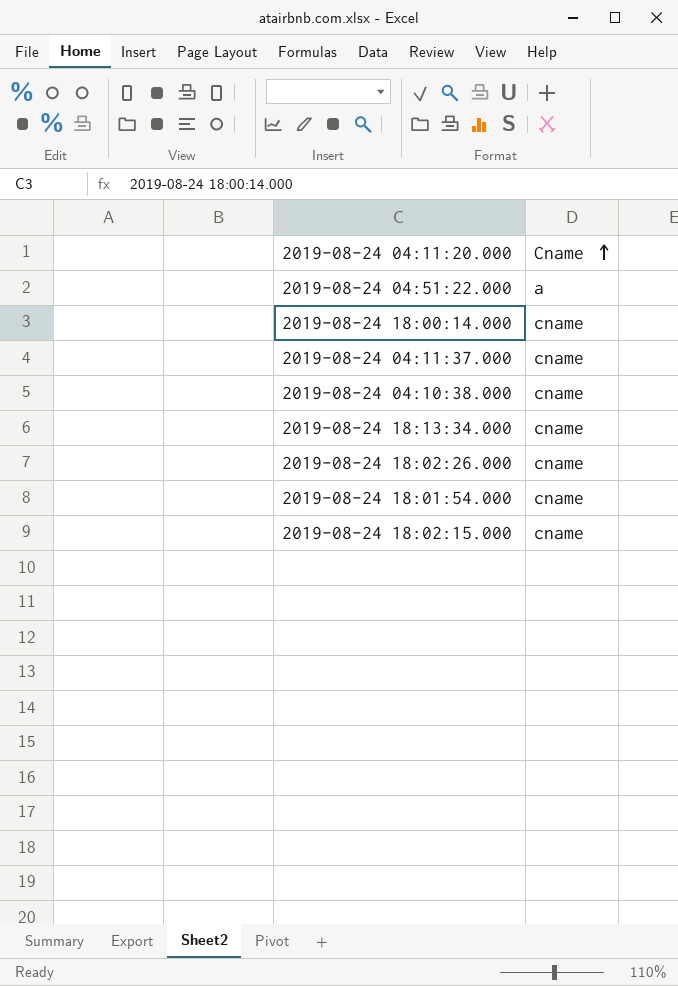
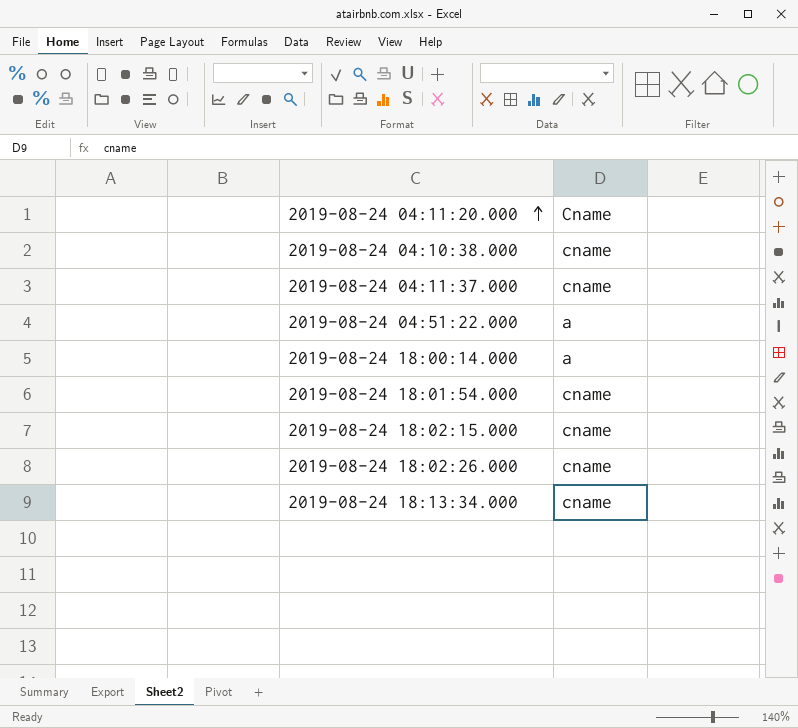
row order: Cname ascending -> 2019-08-24 04:11:20.000 ascending
2019-08-24 18:00:14.000 | Cname: cname -> a

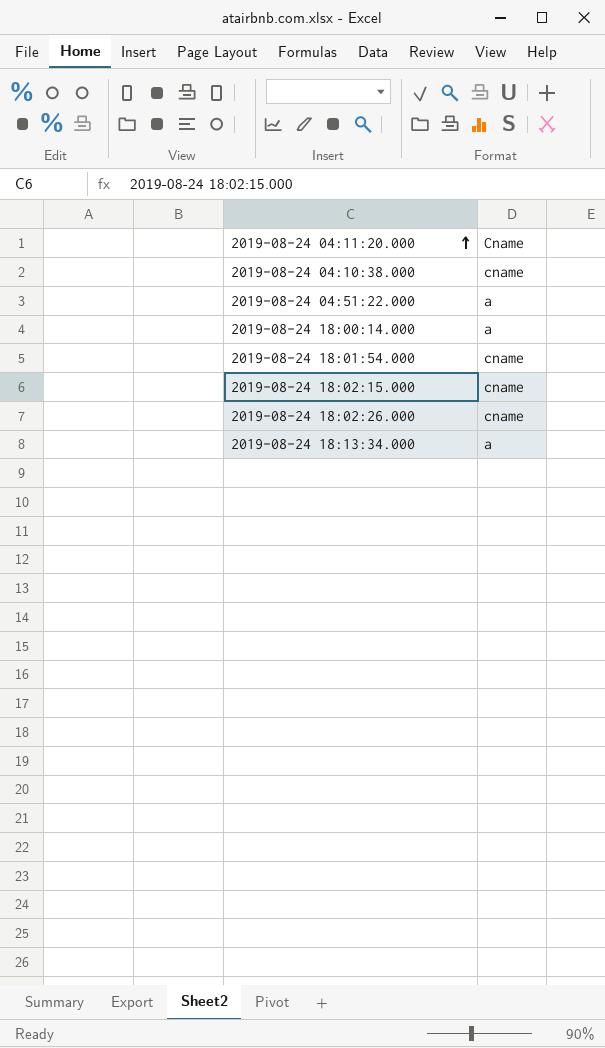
row 2019-08-24 04:11:37.000: cname -> none
2019-08-24 18:13:34.000 | Cname: cname -> a

